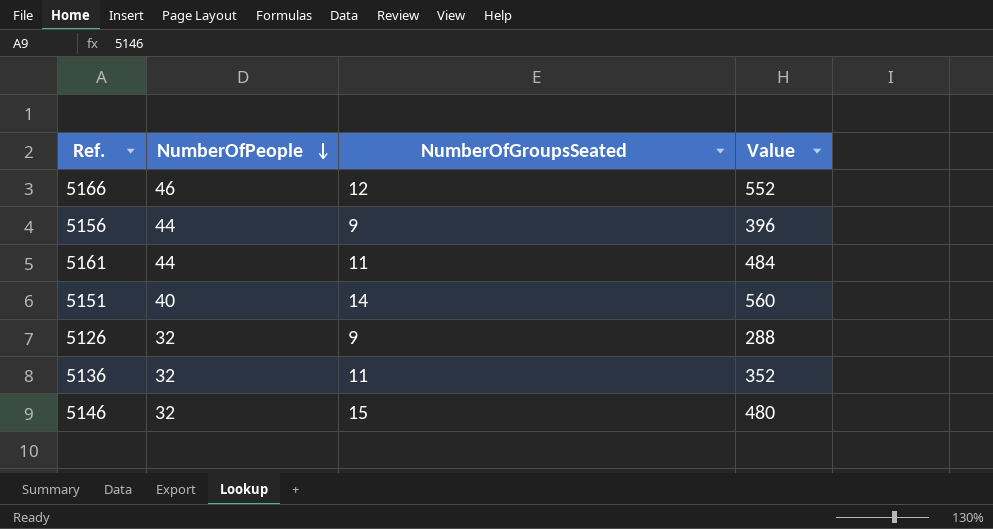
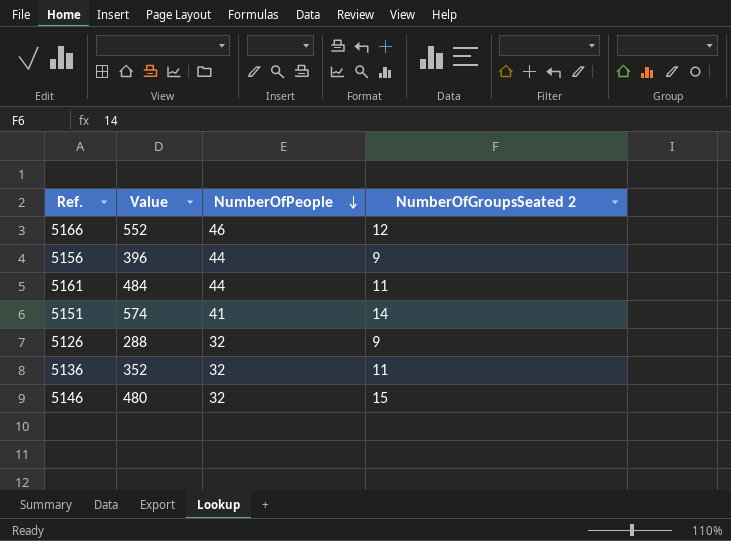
column Value | position: 4 -> 2
column name: NumberOfGroupsSeated -> NumberOfGroupsSeated 2
5151 | Value: 560 -> 574
5151 | NumberOfPeople: 40 -> 41

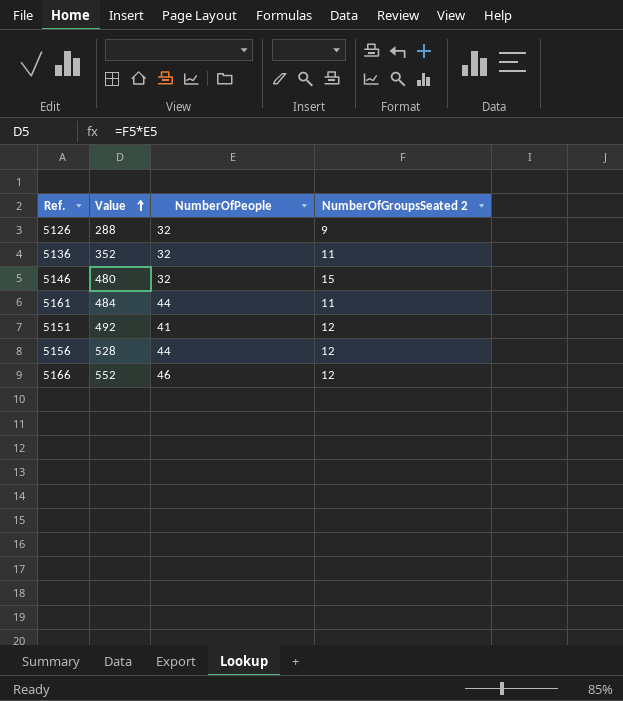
row order: NumberOfPeople descending -> Value ascending
5151 | Value: 574 -> 492
5151 | NumberOfGroupsSeated 2: 14 -> 12
5156 | Value: 396 -> 528
5156 | NumberOfGroupsSeated 2: 9 -> 12

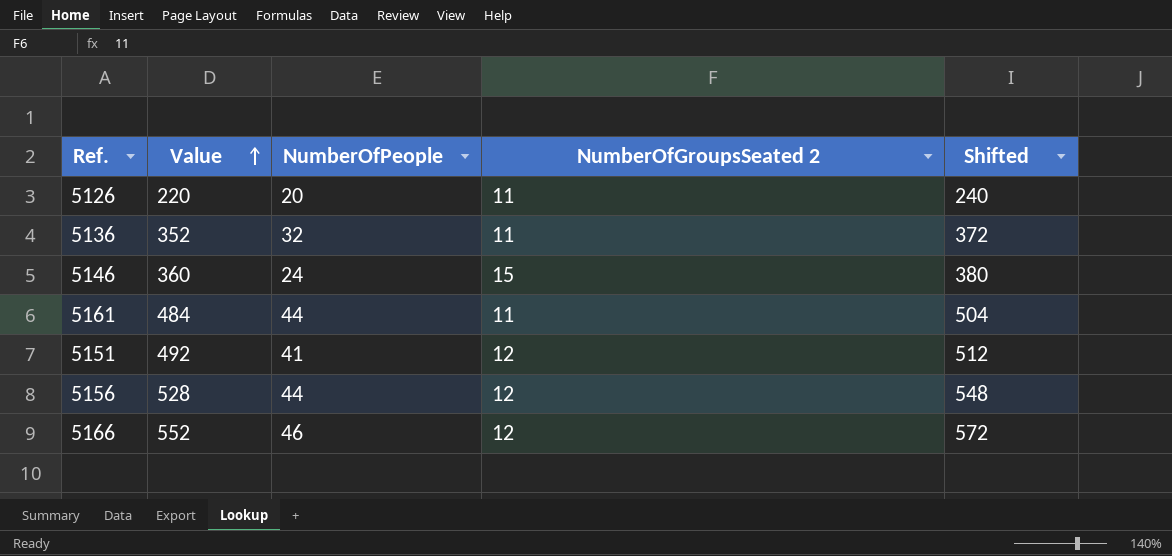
column Shifted | formula: none -> [Value] + 20
5126 | Value: 288 -> 220
5126 | NumberOfPeople: 32 -> 20
5126 | NumberOfGroupsSeated 2: 9 -> 11
5146 | Value: 480 -> 360
5146 | NumberOfPeople: 32 -> 24

